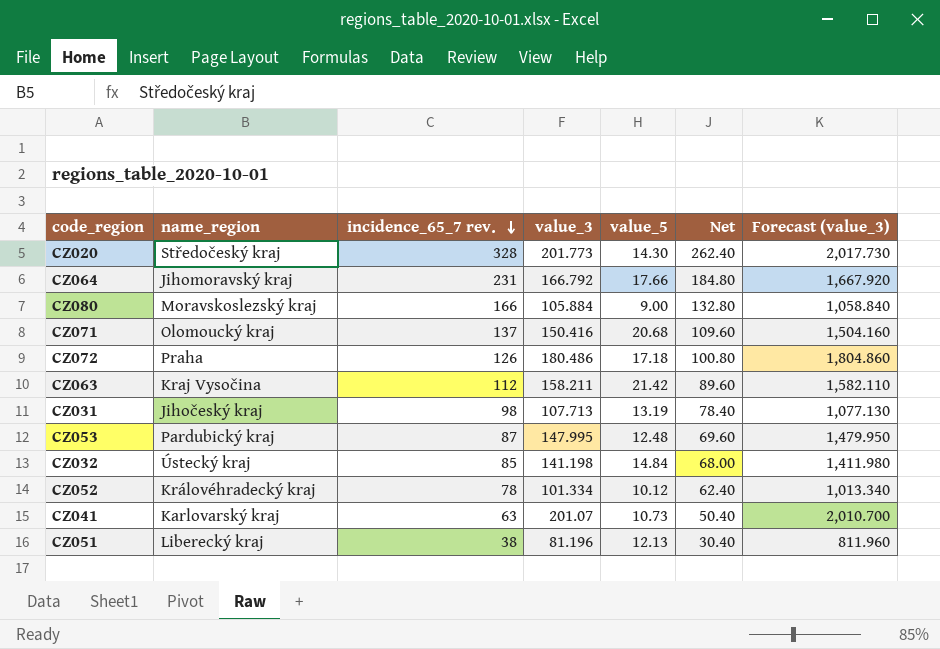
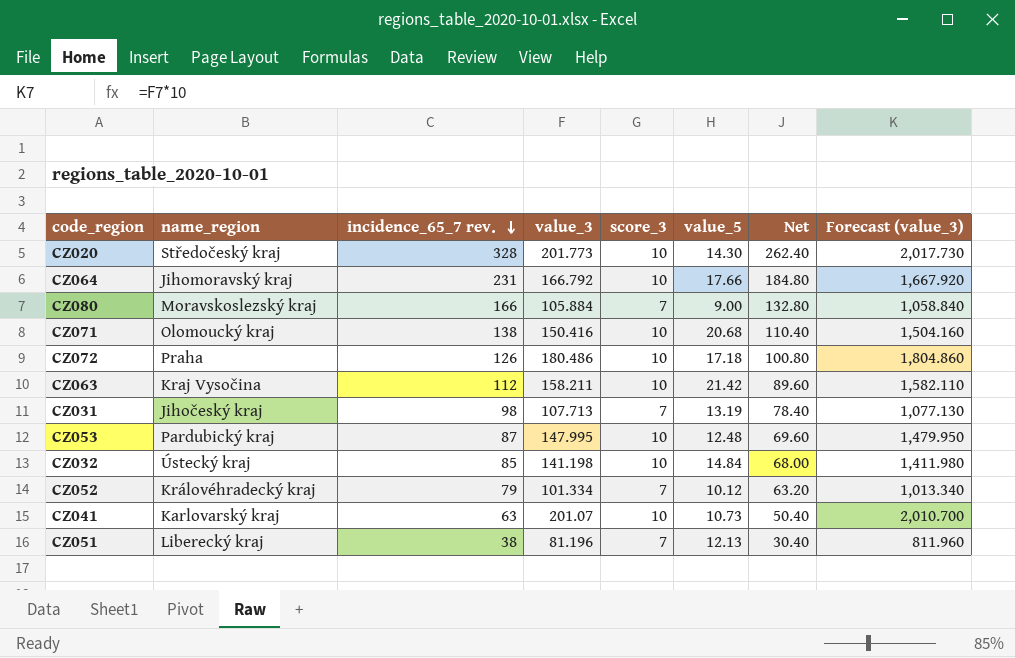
column score_3 | position: none -> 5
CZ071 | incidence_65_7 rev.: 137 -> 138
CZ071 | Net: 109.60 -> 110.40
CZ052 | incidence_65_7 rev.: 78 -> 79
CZ052 | Net: 62.40 -> 63.20

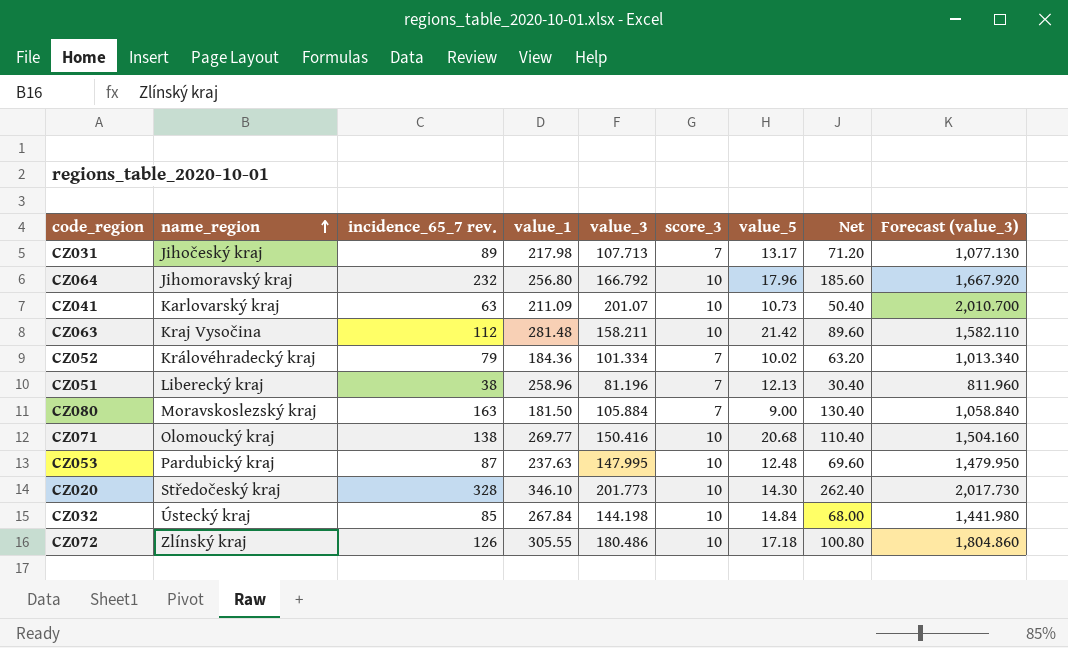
row order: incidence_65_7 rev. descending -> name_region ascending
column value_1 | position: none -> 4
CZ031 | incidence_65_7 rev.: 98 -> 89
CZ031 | value_5: 13.19 -> 13.17
CZ031 | Net: 78.40 -> 71.20
CZ064 | incidence_65_7 rev.: 231 -> 232
CZ064 | value_5: 17.66 -> 17.96
CZ064 | Net: 184.80 -> 185.60
CZ052 | value_5: 10.12 -> 10.02
CZ080 | incidence_65_7 rev.: 166 -> 163
CZ080 | Net: 132.80 -> 130.40
CZ032 | value_3: 141.198 -> 144.198
CZ032 | Forecast (value_3): 1,411.980 -> 1,441.980
CZ072 | name_region: Praha -> Zlínský kraj

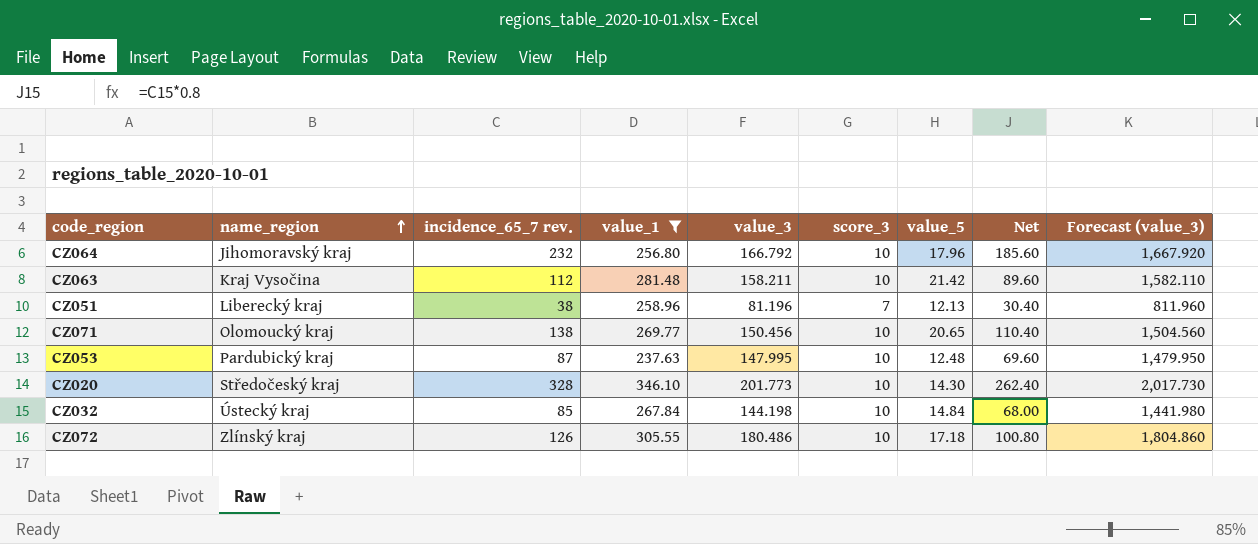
filter: none -> value_1 >= 237.63
CZ071 | value_3: 150.416 -> 150.456
CZ071 | value_5: 20.68 -> 20.65
CZ071 | Forecast (value_3): 1,504.160 -> 1,504.560

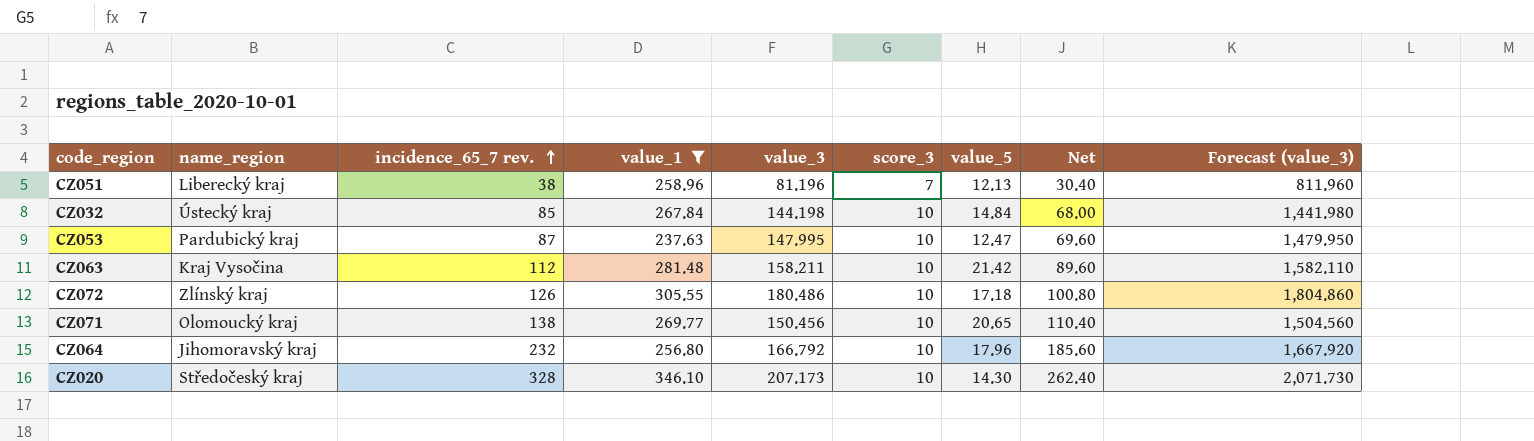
row order: name_region ascending -> incidence_65_7 rev. ascending
CZ053 | value_5: 12.48 -> 12.47
CZ020 | value_3: 201.773 -> 207.173
CZ020 | Forecast (value_3): 2,017.730 -> 2,071.730

